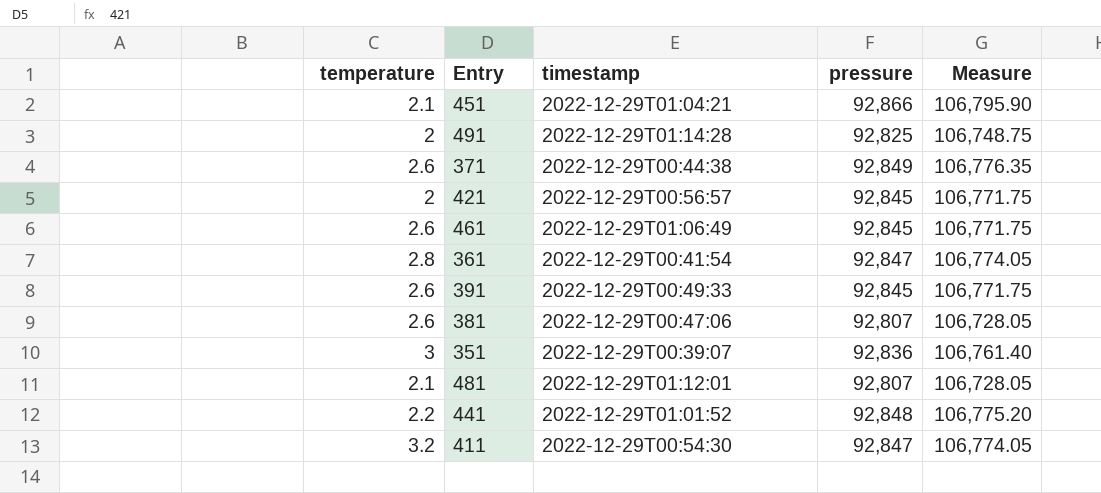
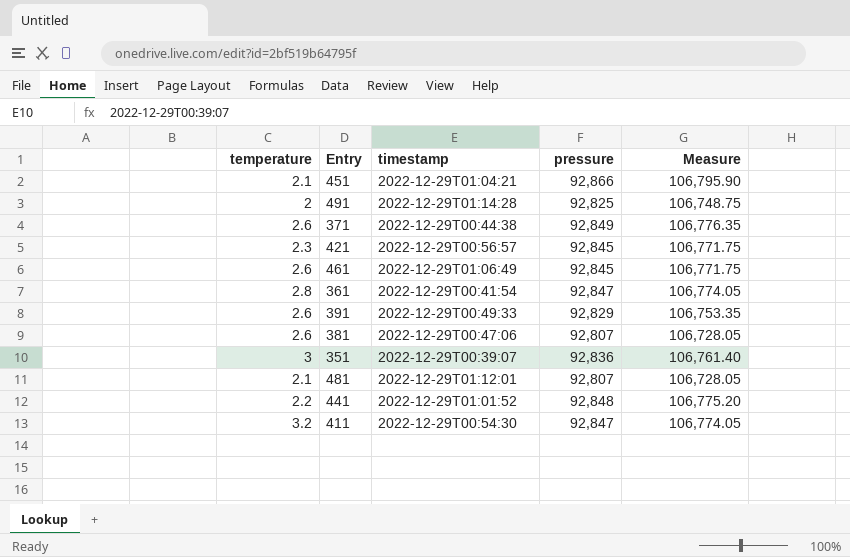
421 | temperature: 2 -> 2.3
391 | pressure: 92,845 -> 92,829
391 | Measure: 106,771.75 -> 106,753.35

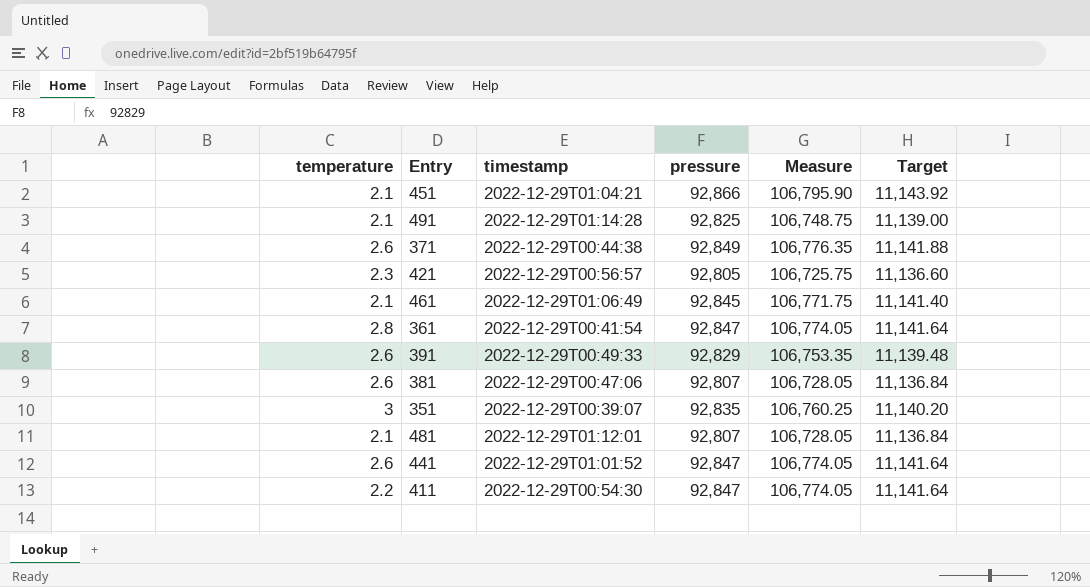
column Target | formula: none -> [pressure] * 0.12
491 | temperature: 2 -> 2.1
421 | pressure: 92,845 -> 92,805
421 | Measure: 106,771.75 -> 106,725.75
461 | temperature: 2.6 -> 2.1
351 | pressure: 92,836 -> 92,835
351 | Measure: 106,761.40 -> 106,760.25
441 | temperature: 2.2 -> 2.6
441 | pressure: 92,848 -> 92,847
441 | Measure: 106,775.20 -> 106,774.05
411 | temperature: 3.2 -> 2.2

